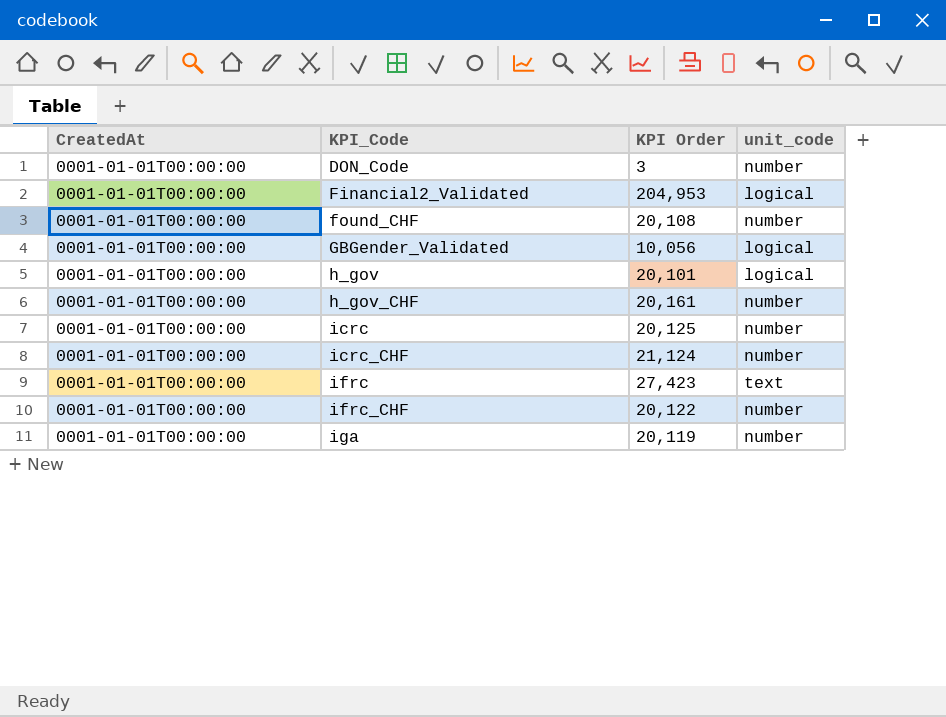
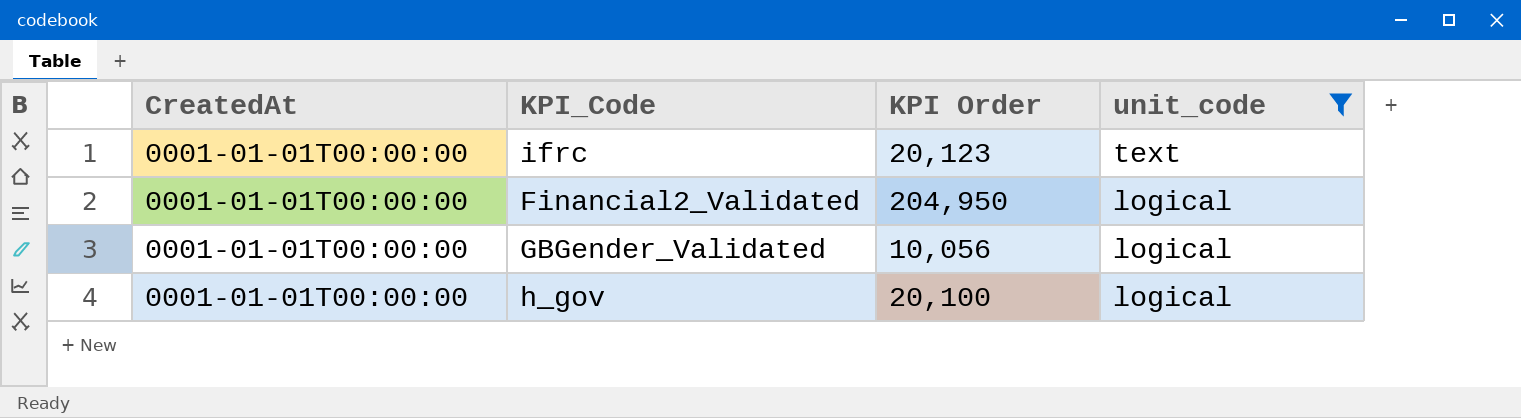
filter: none -> unit_code != number
row order: KPI_Code ascending -> unit_code descending
ifrc | KPI Order: 27,423 -> 20,123
Financial2_Validated | KPI Order: 204,953 -> 204,950
h_gov | KPI Order: 20,101 -> 20,100

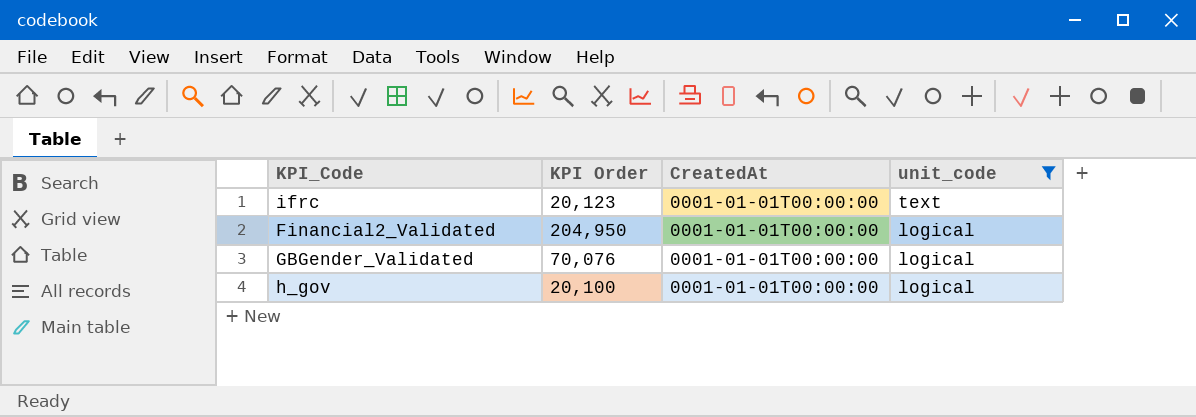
column CreatedAt | position: 1 -> 3
GBGender_Validated | KPI Order: 10,056 -> 70,076

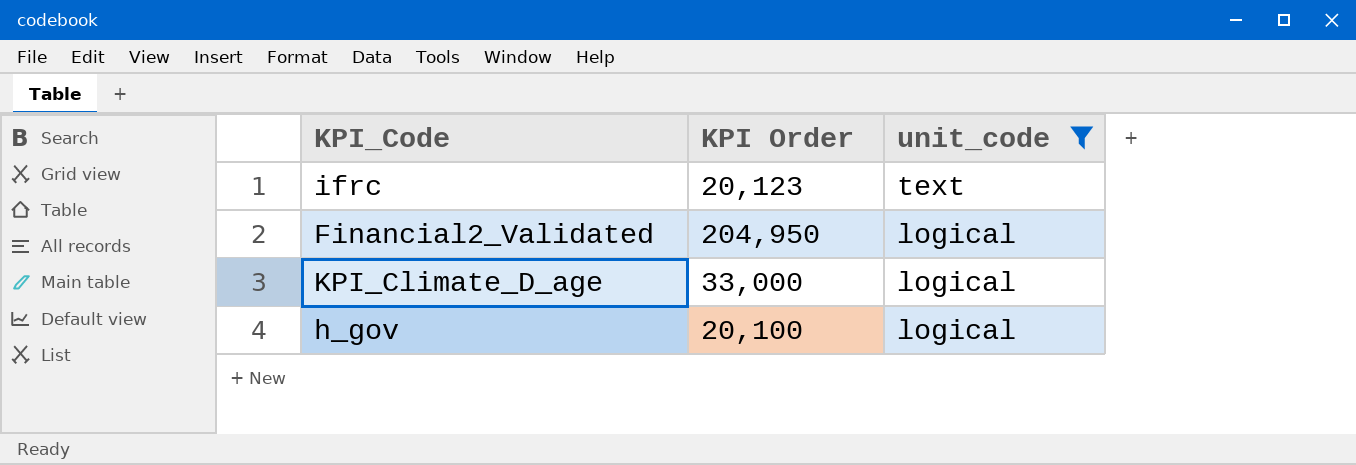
column CreatedAt | position: 3 -> none
row GBGender_Validated: 70,076 | 0001-01-01T00:00:00 | logical -> none
row KPI_Climate_D_age: none -> 33,000 | logical

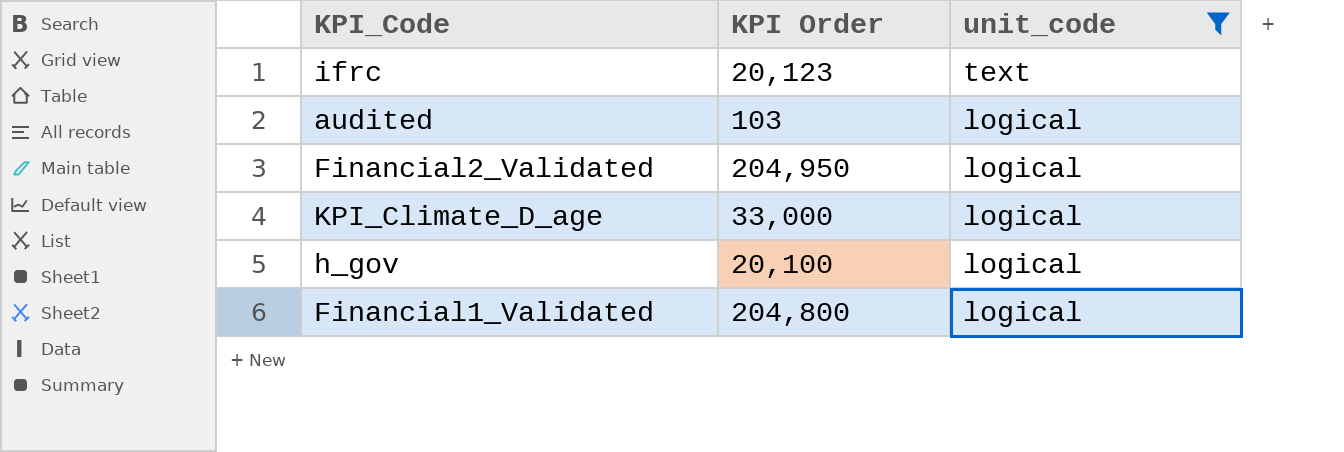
row audited: none -> 103 | logical
row Financial1_Validated: none -> 204,800 | logical

